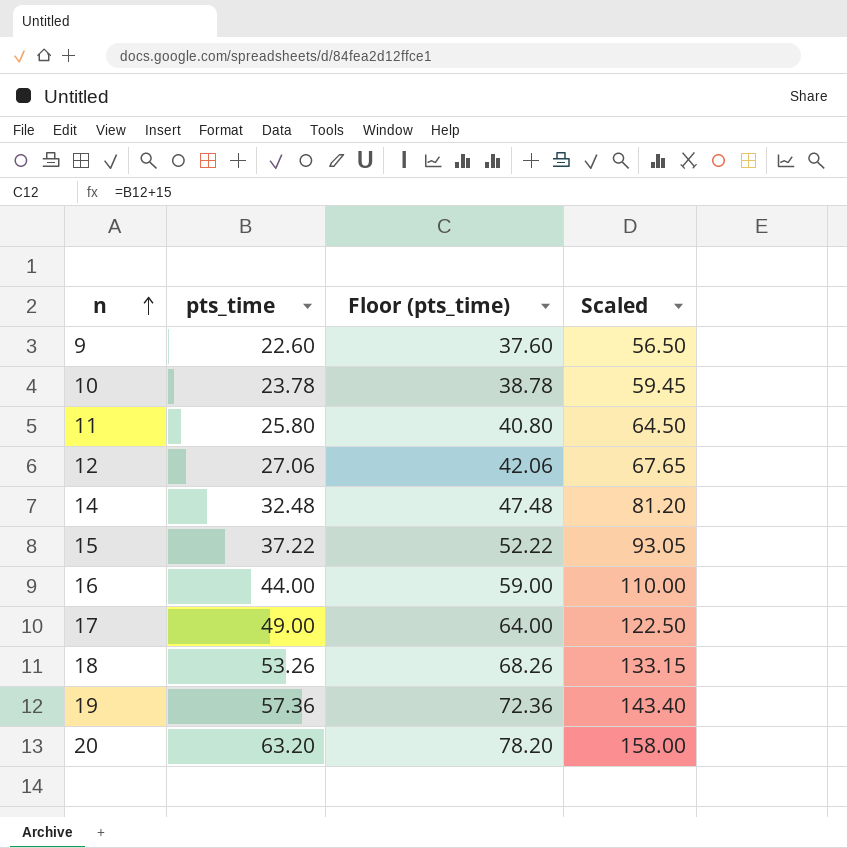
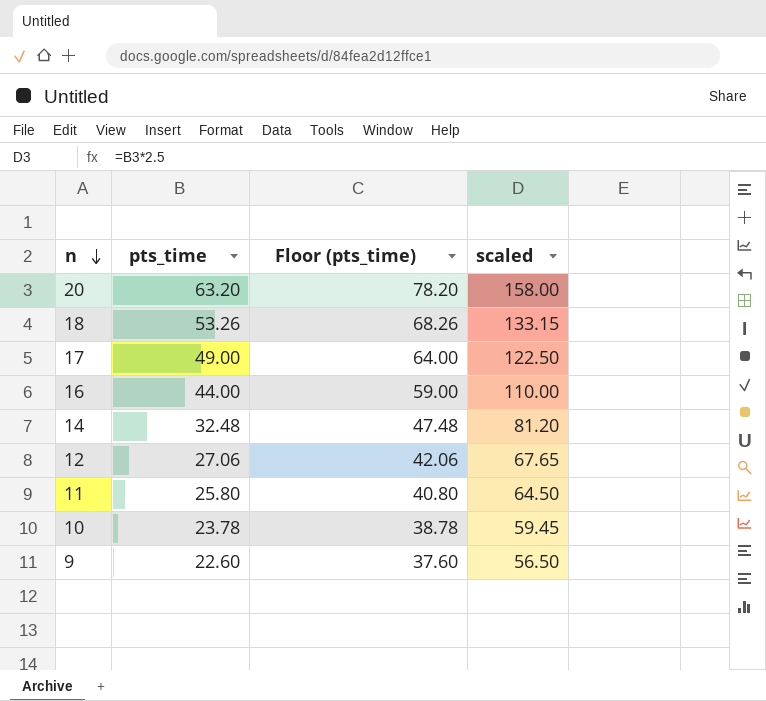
row order: n ascending -> n descending
column name: Scaled -> scaled
row 15: 37.22 | 52.22 | 93.05 -> none
row 19: 57.36 | 72.36 | 143.40 -> none

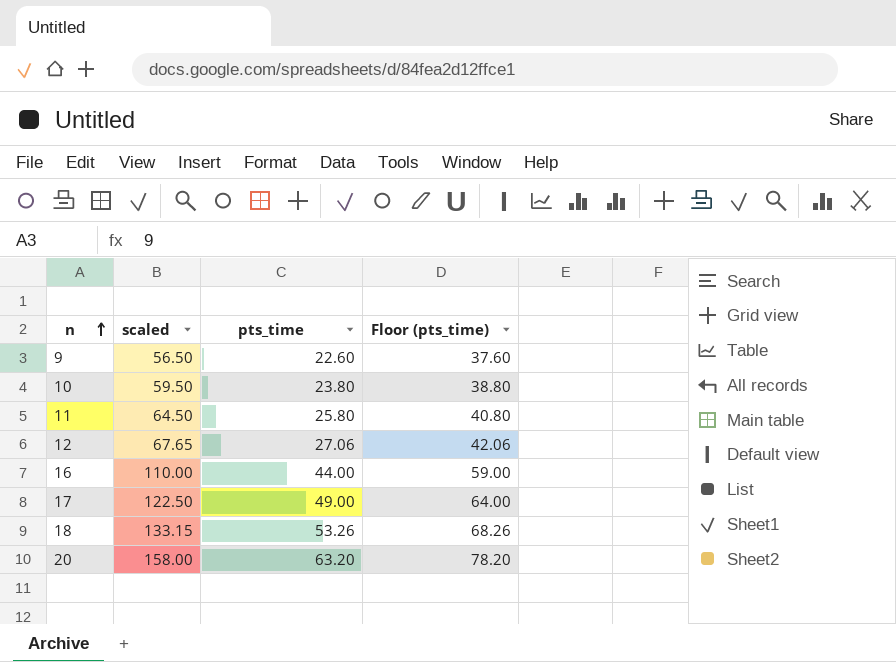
row order: n descending -> n ascending
column scaled | position: 4 -> 2
row 14: 32.48 | 47.48 | 81.20 -> none
10 | scaled: 59.45 -> 59.50
10 | pts_time: 23.78 -> 23.80
10 | Floor (pts_time): 38.78 -> 38.80

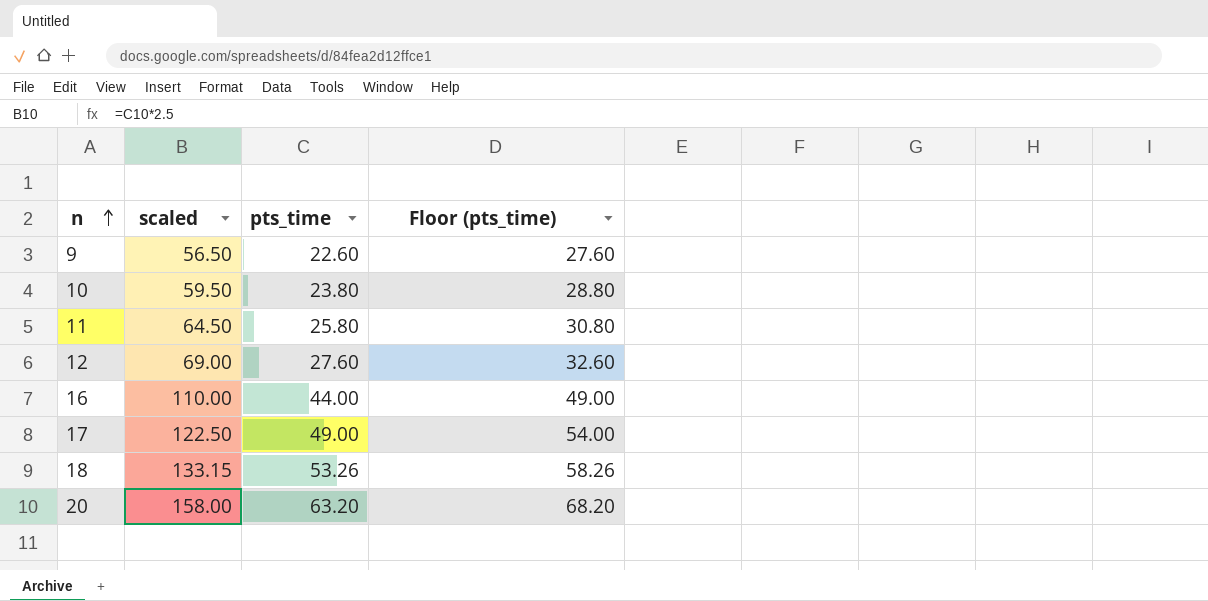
column Floor (pts_time) | formula: [pts_time] + 15 -> [pts_time] + 5
12 | scaled: 67.65 -> 69.00
12 | pts_time: 27.06 -> 27.60

